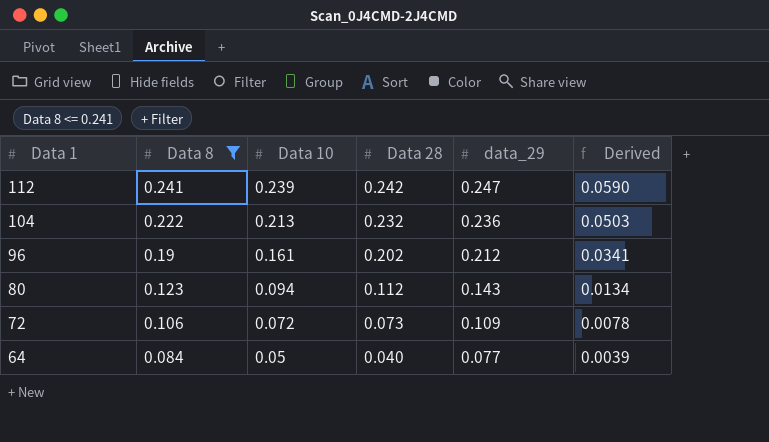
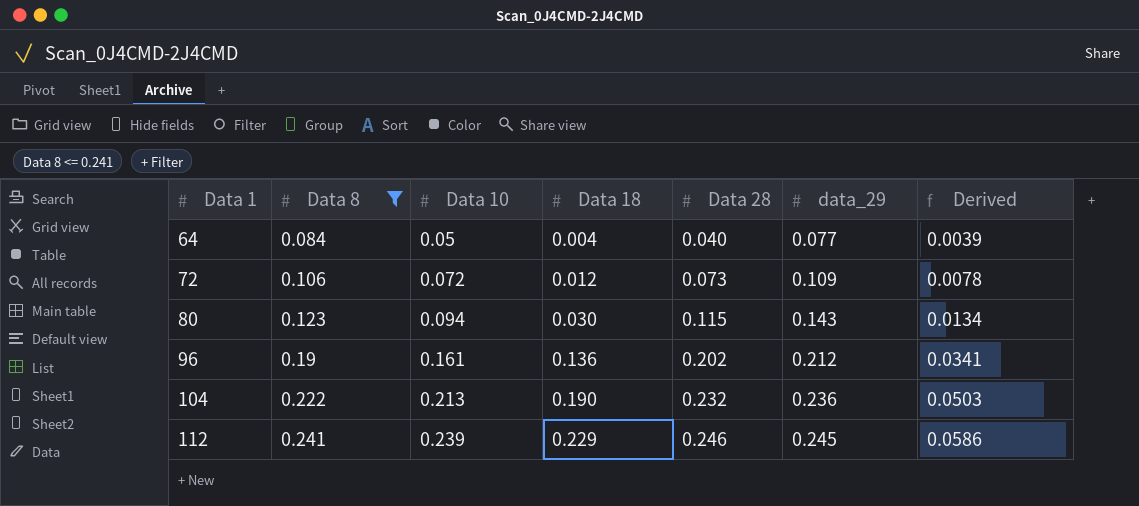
row order: Data 1 descending -> Data 1 ascending
column Data 18 | position: none -> 4
80 | Data 28: 0.112 -> 0.115
112 | Data 28: 0.242 -> 0.246
112 | data_29: 0.247 -> 0.245
112 | Derived: 0.0590 -> 0.0586

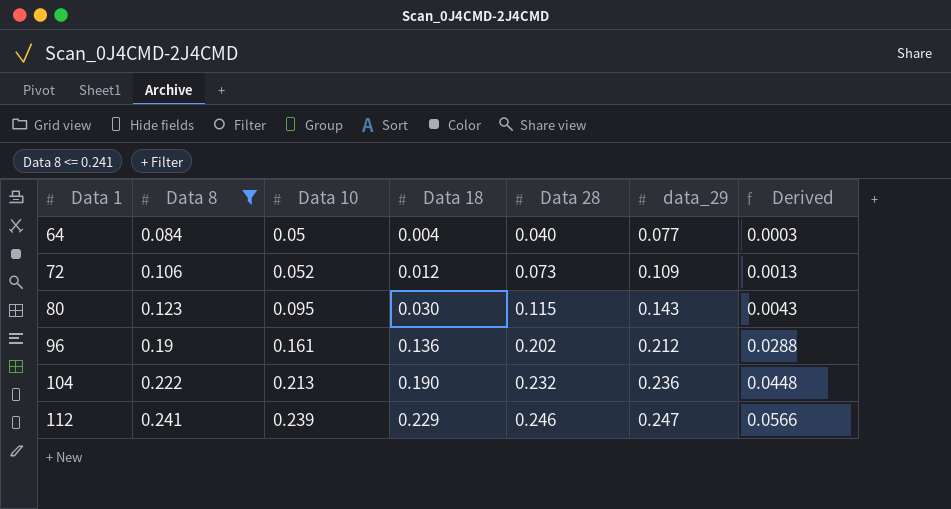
column Derived | formula: [Data 10] * [data_29] -> [Data 18] * [data_29]
72 | Data 10: 0.072 -> 0.052
80 | Data 10: 0.094 -> 0.095
112 | data_29: 0.245 -> 0.247

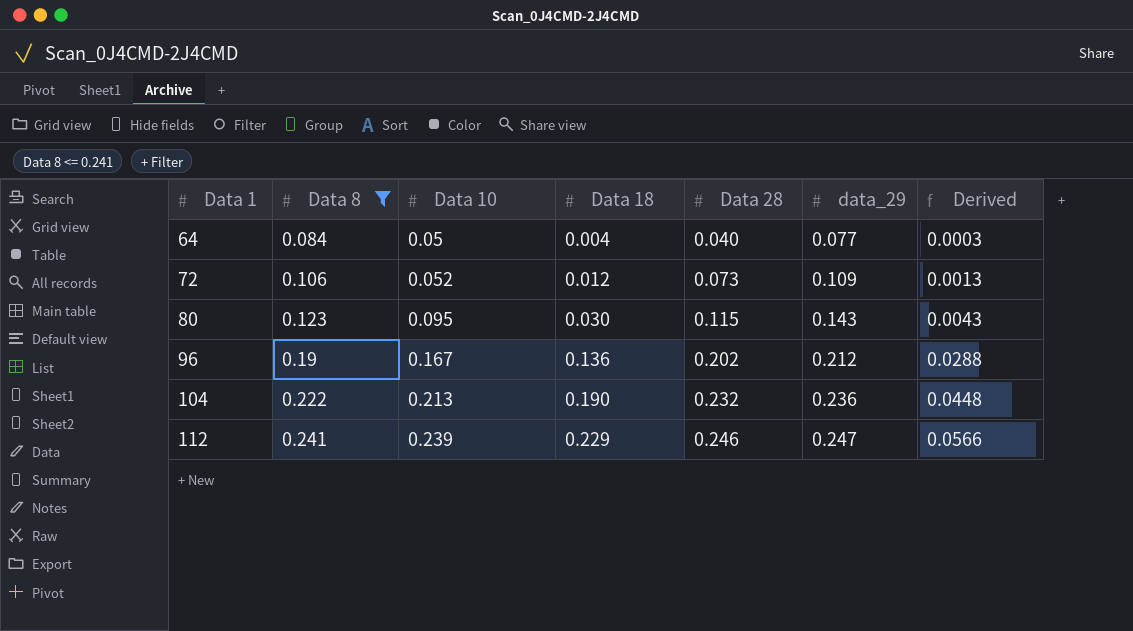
96 | Data 10: 0.161 -> 0.167

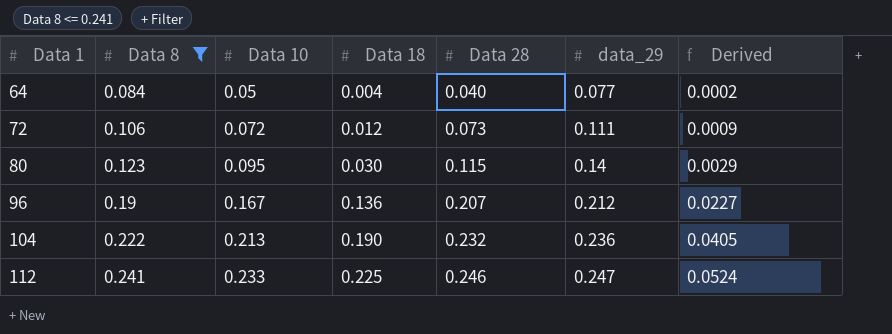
column Derived | formula: [Data 18] * [data_29] -> [Data 10] * [Data 18]
72 | Data 10: 0.052 -> 0.072
72 | data_29: 0.109 -> 0.111
80 | data_29: 0.143 -> 0.14
96 | Data 28: 0.202 -> 0.207
112 | Data 10: 0.239 -> 0.233
112 | Data 18: 0.229 -> 0.225

